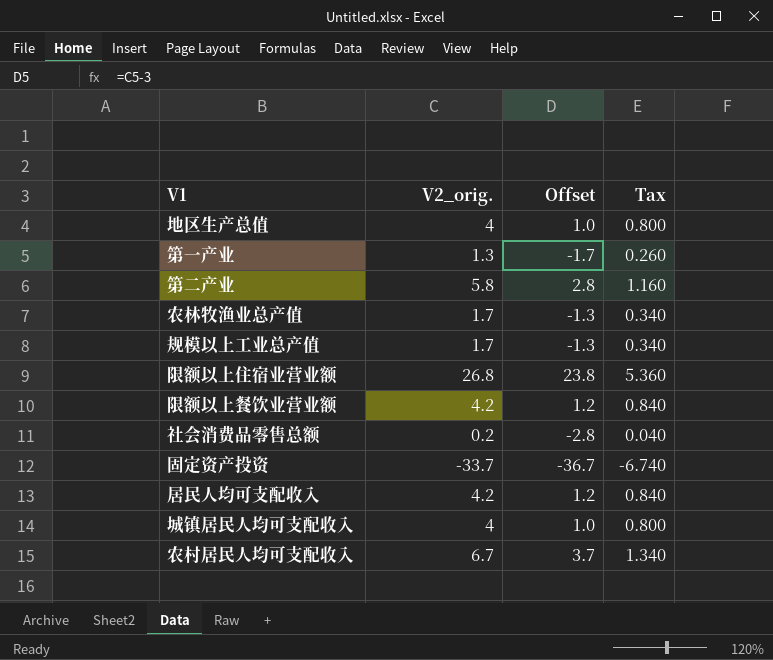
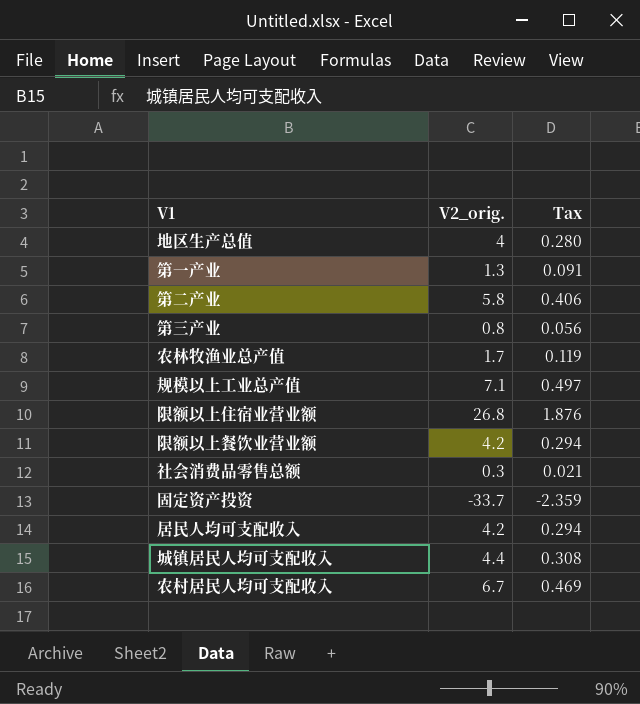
column Offset | formula: [V2_orig.] - 3 -> none
column Tax | formula: [V2_orig.] * 0.2 -> [V2_orig.] * 0.07
row 第三产业: none -> 0.8 | 0.056
规模以上工业总产值 | V2_orig.: 1.7 -> 7.1
社会消费品零售总额 | V2_orig.: 0.2 -> 0.3
城镇居民人均可支配收入 | V2_orig.: 4 -> 4.4

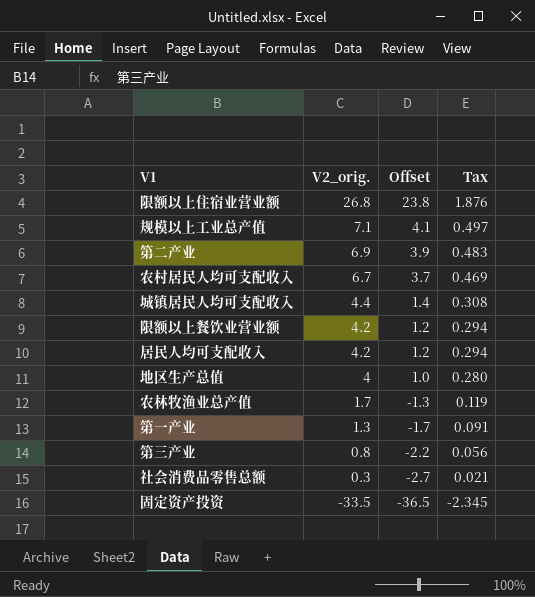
row order: none -> V2_orig. descending
column Offset | formula: none -> [V2_orig.] - 3
第二产业 | V2_orig.: 5.8 -> 6.9
第二产业 | Tax: 0.406 -> 0.483
固定资产投资 | V2_orig.: -33.7 -> -33.5
固定资产投资 | Tax: -2.359 -> -2.345

